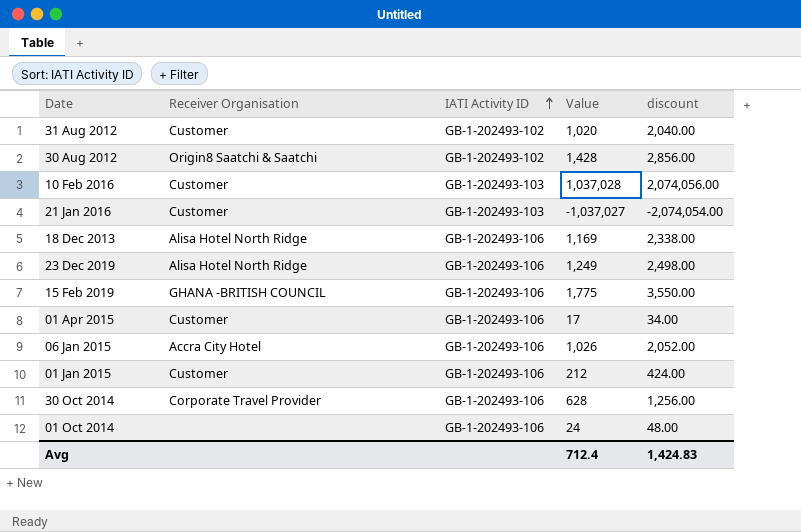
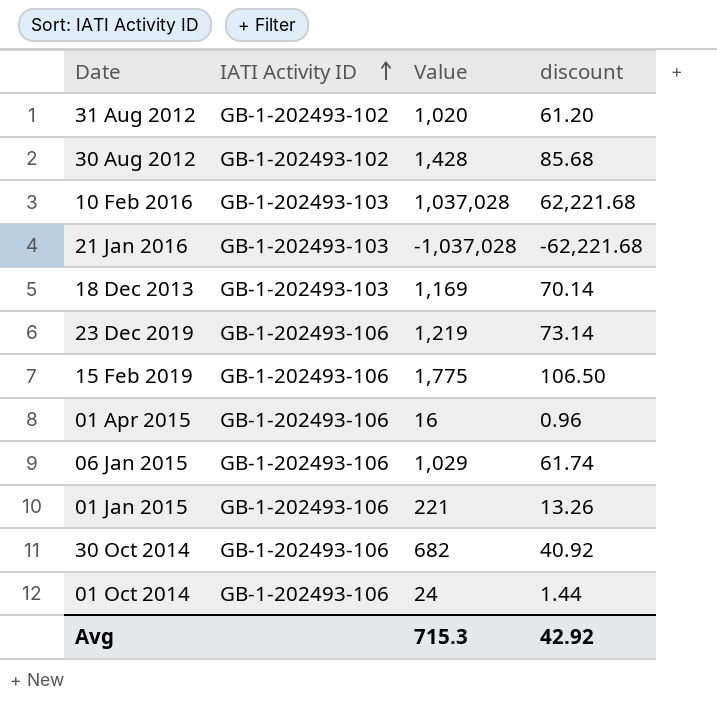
column Receiver Organisation | position: 2 -> none
column discount | formula: [Value] * 2 -> [Value] * 0.06
21 Jan 2016 | Value: -1,037,027 -> -1,037,028
18 Dec 2013 | IATI Activity ID: GB-1-202493-106 -> GB-1-202493-103
23 Dec 2019 | Value: 1,249 -> 1,219
01 Apr 2015 | Value: 17 -> 16
06 Jan 2015 | Value: 1,026 -> 1,029
01 Jan 2015 | Value: 212 -> 221
30 Oct 2014 | Value: 628 -> 682
Avg | Value: 712.4 -> 715.3
Avg | discount: 1,424.83 -> 42.92

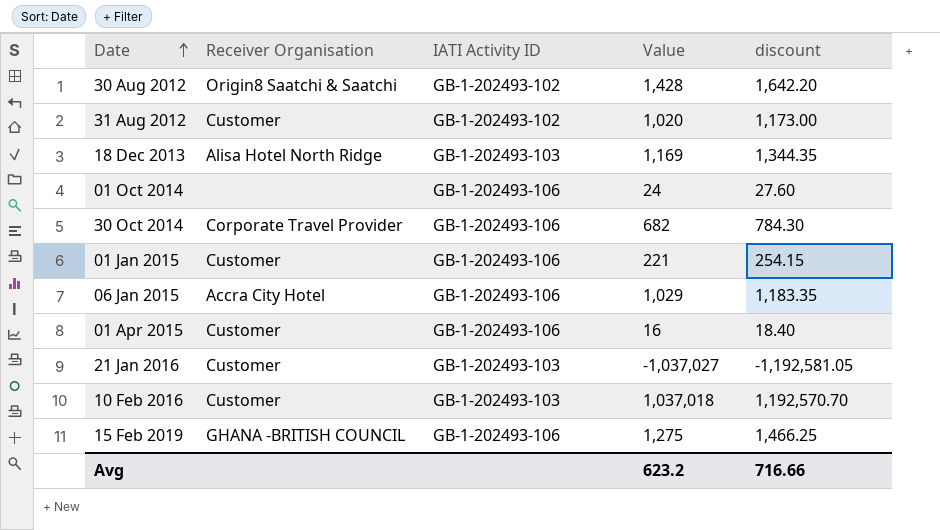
row order: IATI Activity ID ascending -> Date ascending
column Receiver Organisation | position: none -> 2
column discount | formula: [Value] * 0.06 -> [Value] * 1.15
row 23 Dec 2019: GB-1-202493-106 | 1,219 | 73.14 -> none
21 Jan 2016 | Value: -1,037,028 -> -1,037,027
10 Feb 2016 | Value: 1,037,028 -> 1,037,018
15 Feb 2019 | Value: 1,775 -> 1,275
Avg | Value: 715.3 -> 623.2
Avg | discount: 42.92 -> 716.66

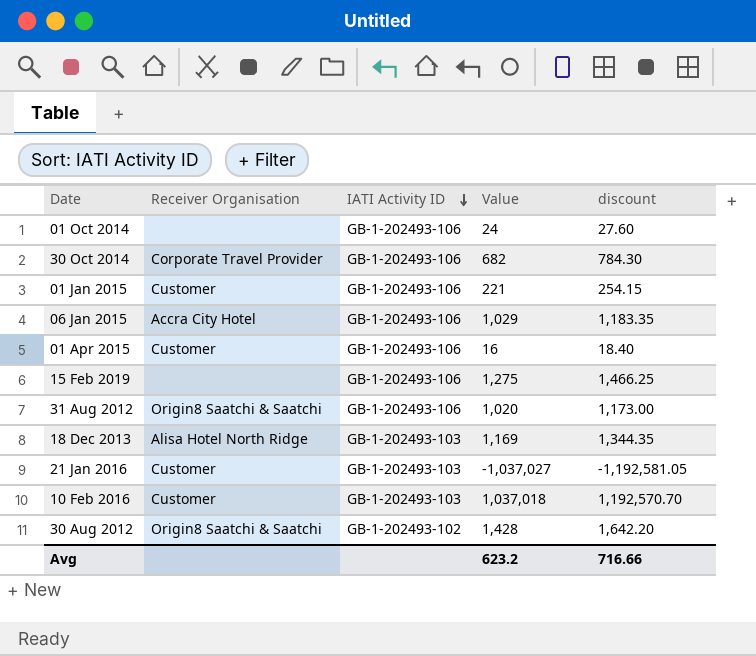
row order: Date ascending -> IATI Activity ID descending
15 Feb 2019 | Receiver Organisation: GHANA -BRITISH COUNCIL -> none
31 Aug 2012 | Receiver Organisation: Customer -> Origin8 Saatchi & Saatchi
31 Aug 2012 | IATI Activity ID: GB-1-202493-102 -> GB-1-202493-106

